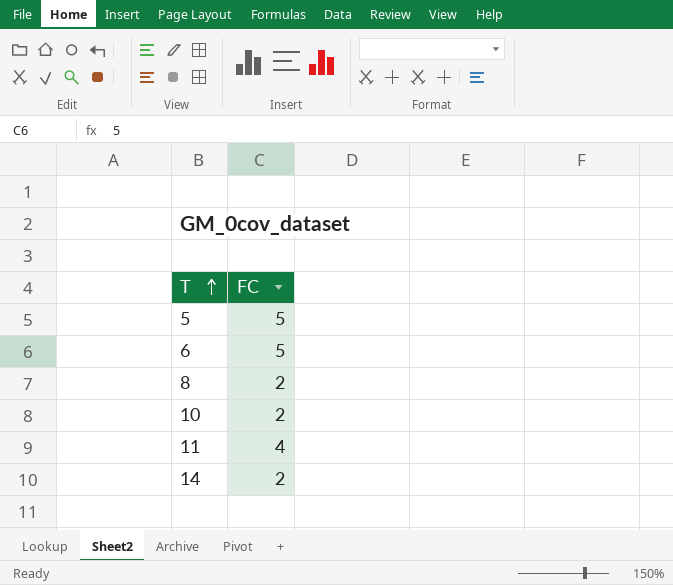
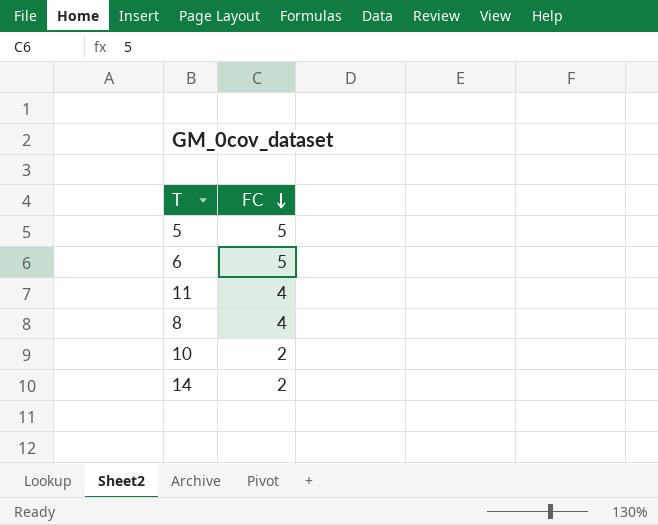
row order: T ascending -> FC descending
8 | FC: 2 -> 4

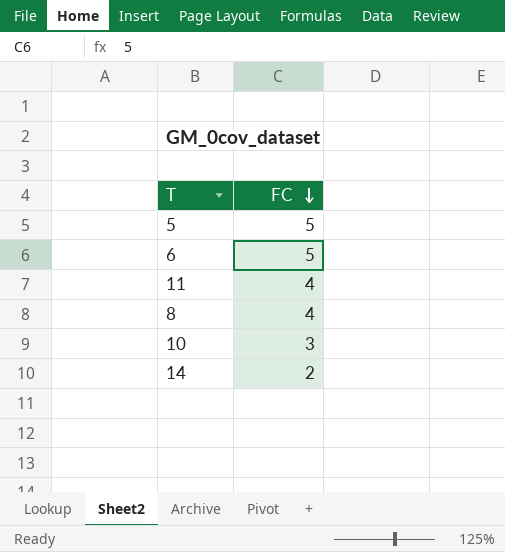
10 | FC: 2 -> 3

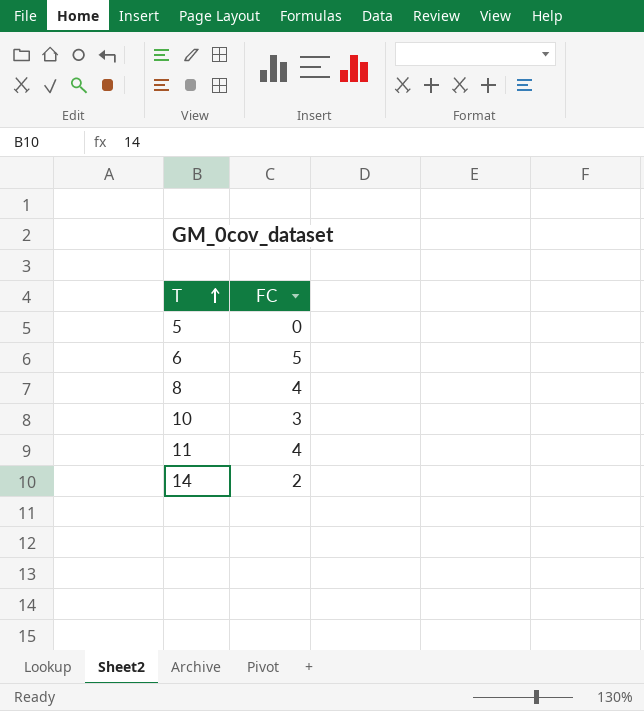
row order: FC descending -> T ascending
5 | FC: 5 -> 0

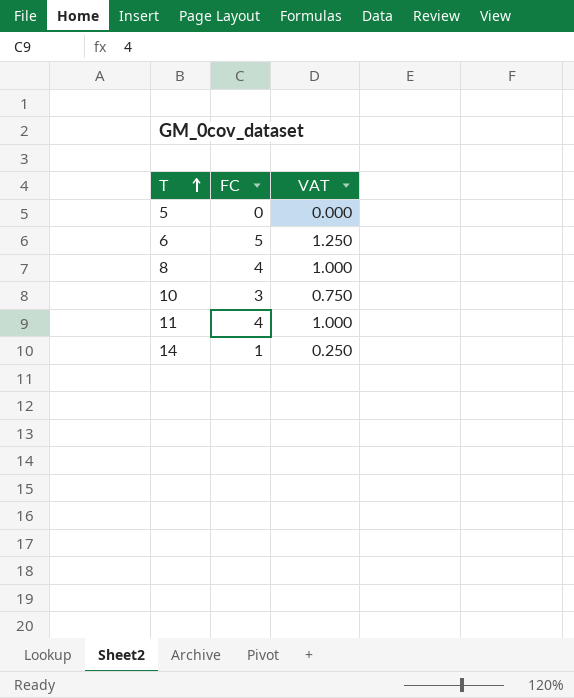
column VAT | formula: none -> [FC] * 0.25
14 | FC: 2 -> 1

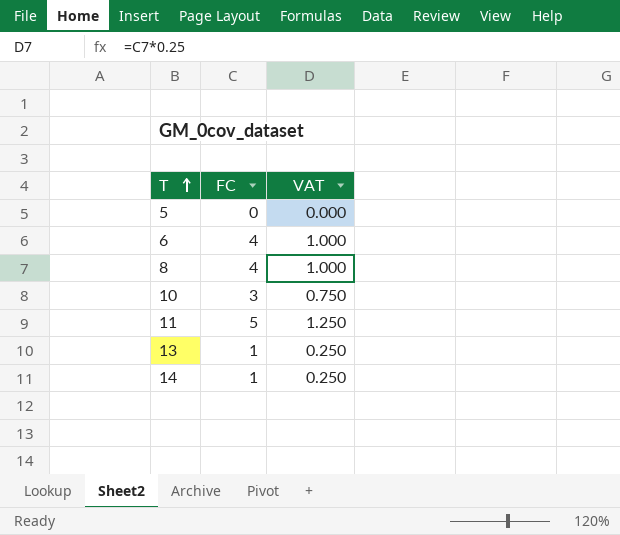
6 | FC: 5 -> 4
6 | VAT: 1.250 -> 1.000
11 | FC: 4 -> 5
11 | VAT: 1.000 -> 1.250
row 13: none -> 1 | 0.250

